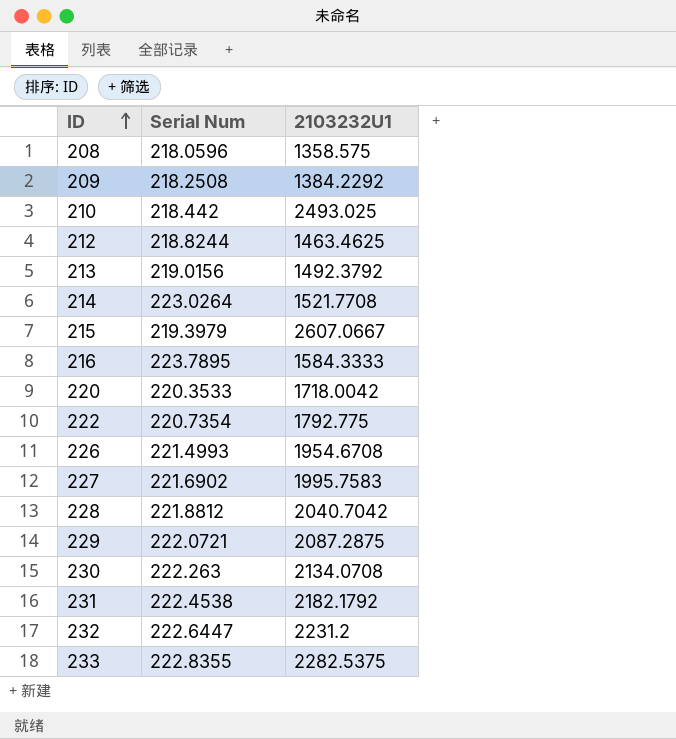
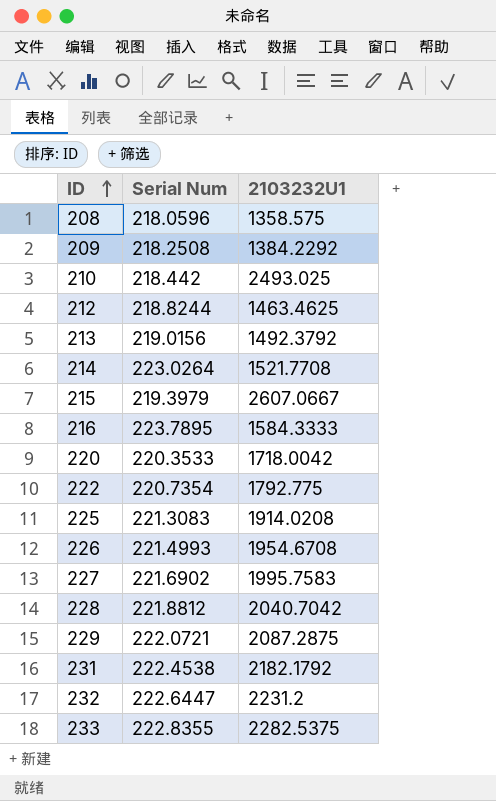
row 230: 222.263 | 2134.0708 -> none
row 225: none -> 221.3083 | 1914.0208

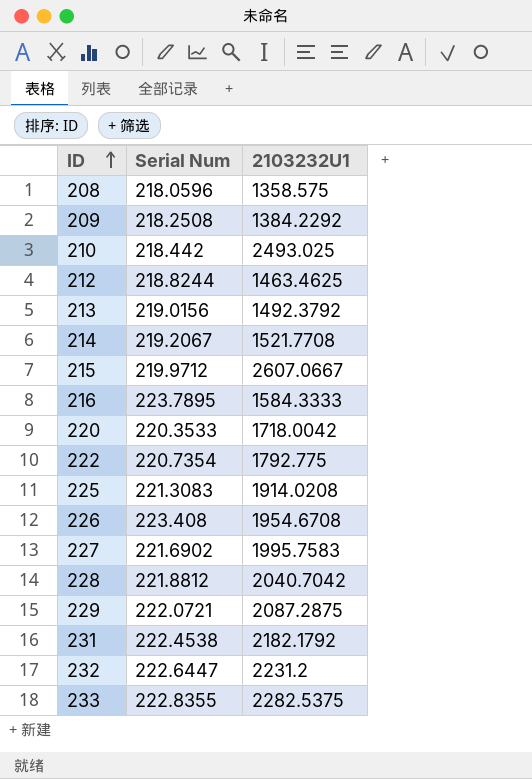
214 | Serial Num: 223.0264 -> 219.2067
215 | Serial Num: 219.3979 -> 219.9712
226 | Serial Num: 221.4993 -> 223.408

